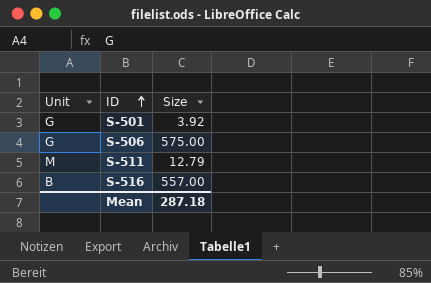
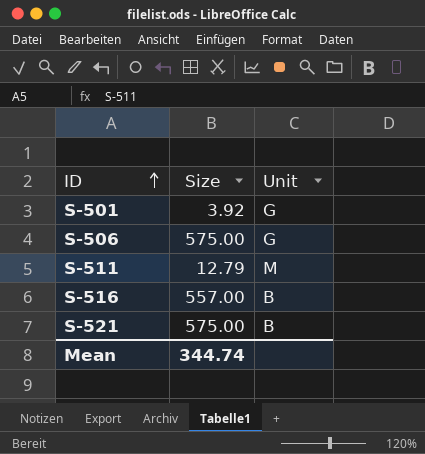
column Unit | position: 1 -> 3
row S-521: none -> 575.00 | B
Mean | Size: 287.18 -> 344.74

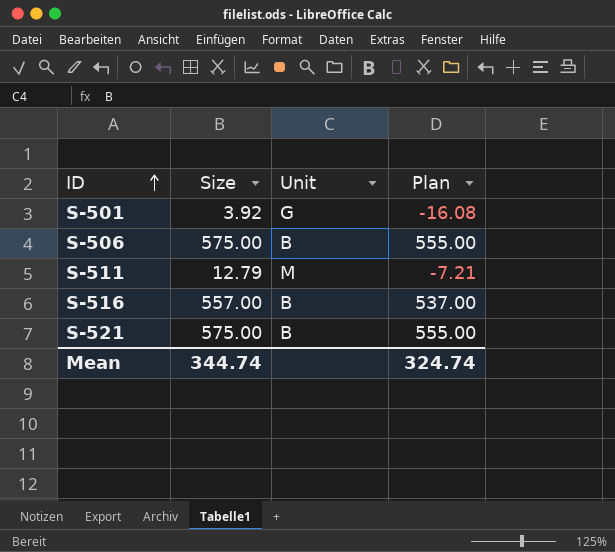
column Plan | formula: none -> [Size] - 20
S-506 | Unit: G -> B

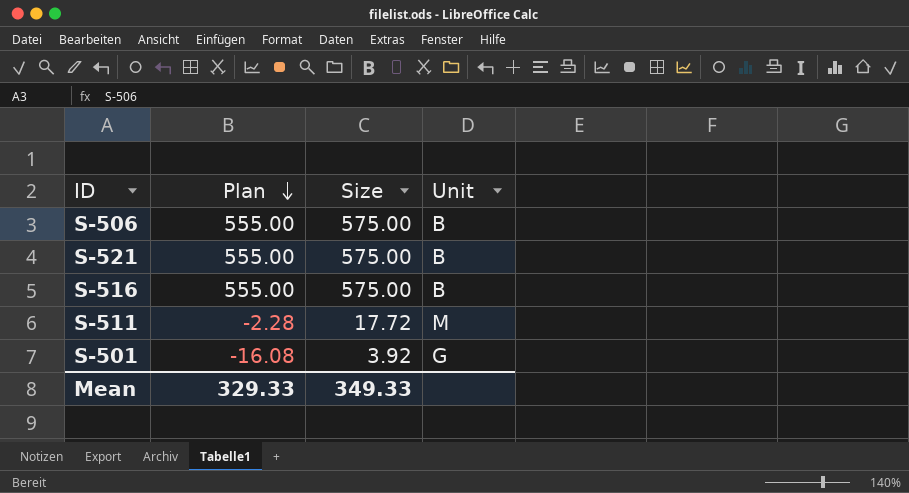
row order: ID ascending -> Plan descending
column Plan | position: 4 -> 2
S-516 | Plan: 537.00 -> 555.00
S-516 | Size: 557.00 -> 575.00
S-511 | Plan: -7.21 -> -2.28
S-511 | Size: 12.79 -> 17.72
Mean | Plan: 324.74 -> 329.33
Mean | Size: 344.74 -> 349.33

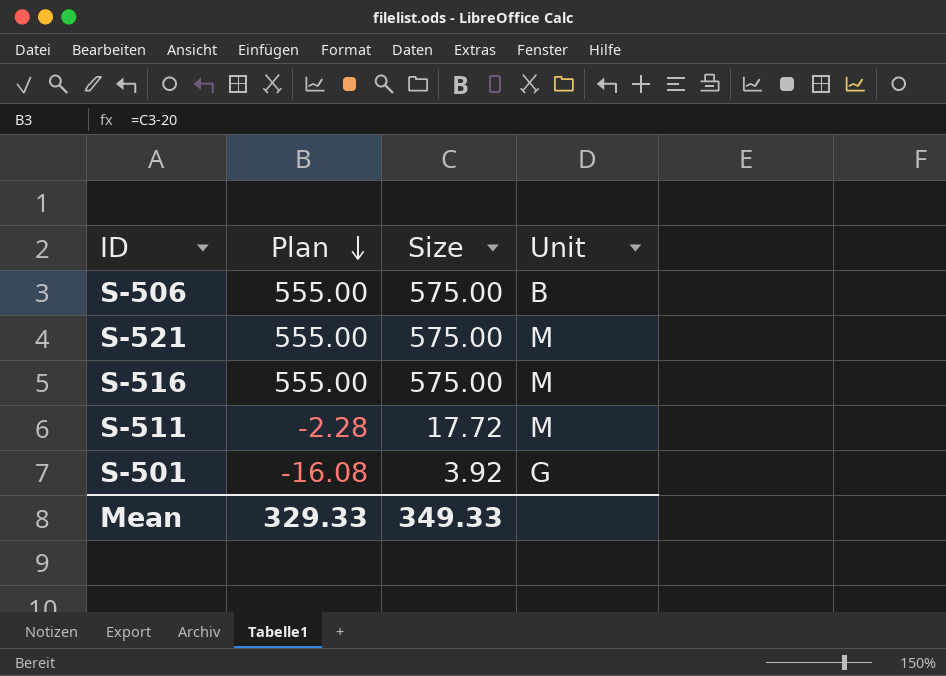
S-521 | Unit: B -> M
S-516 | Unit: B -> M

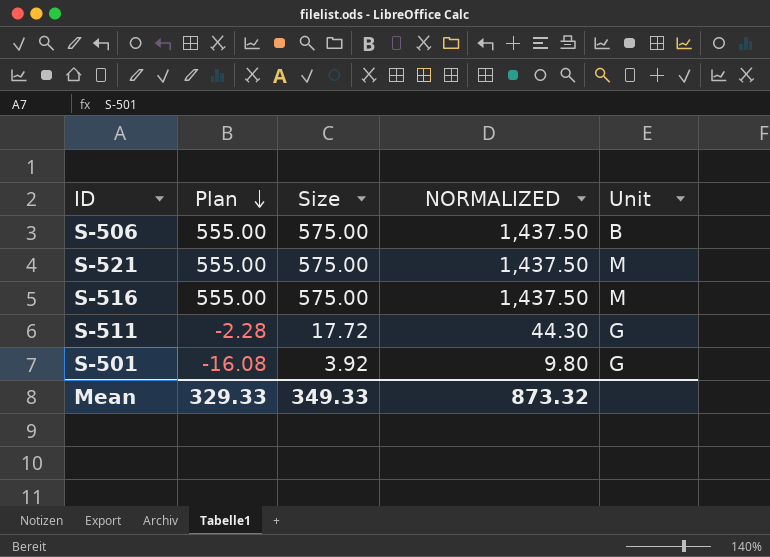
column NORMALIZED | formula: none -> [Size] * 2.5
S-511 | Unit: M -> G

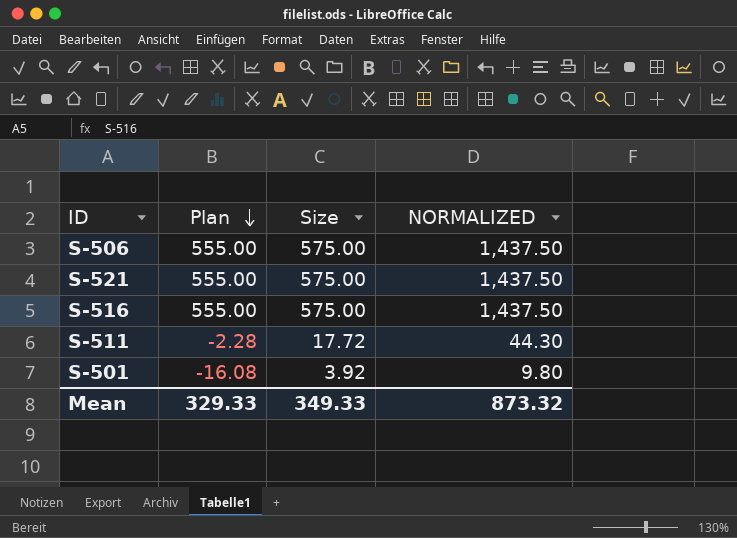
column Unit | position: 5 -> none

